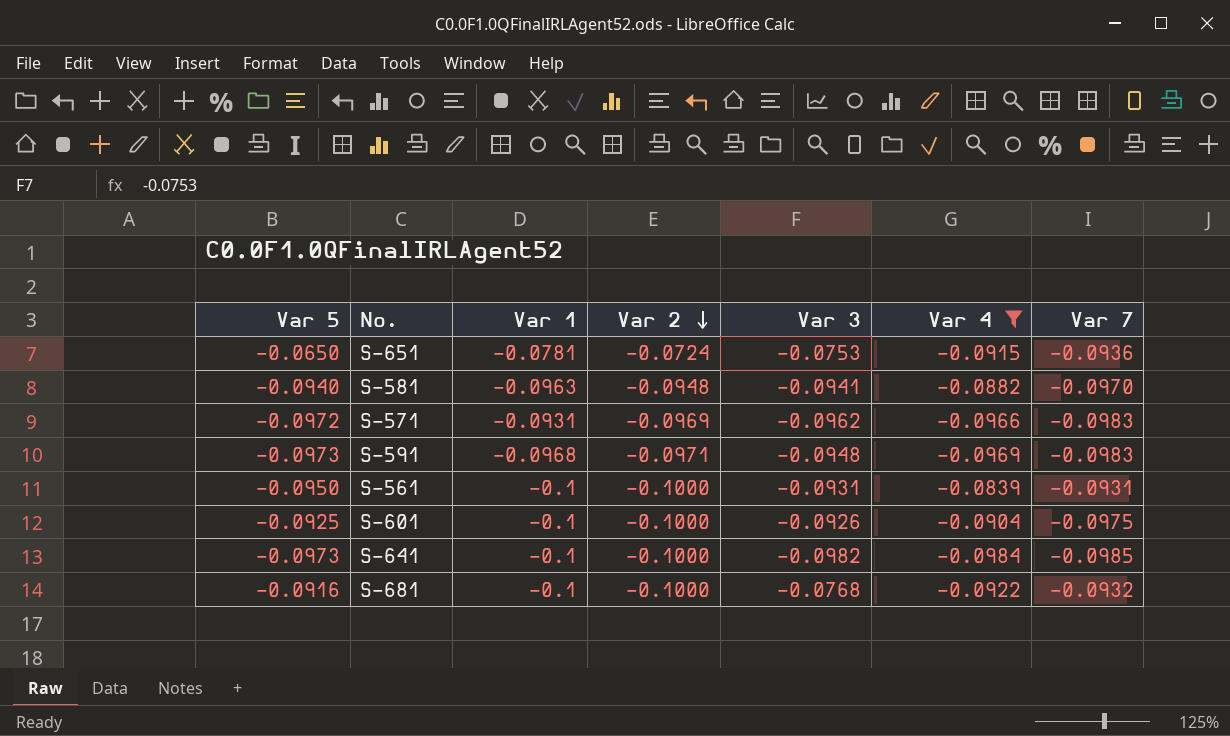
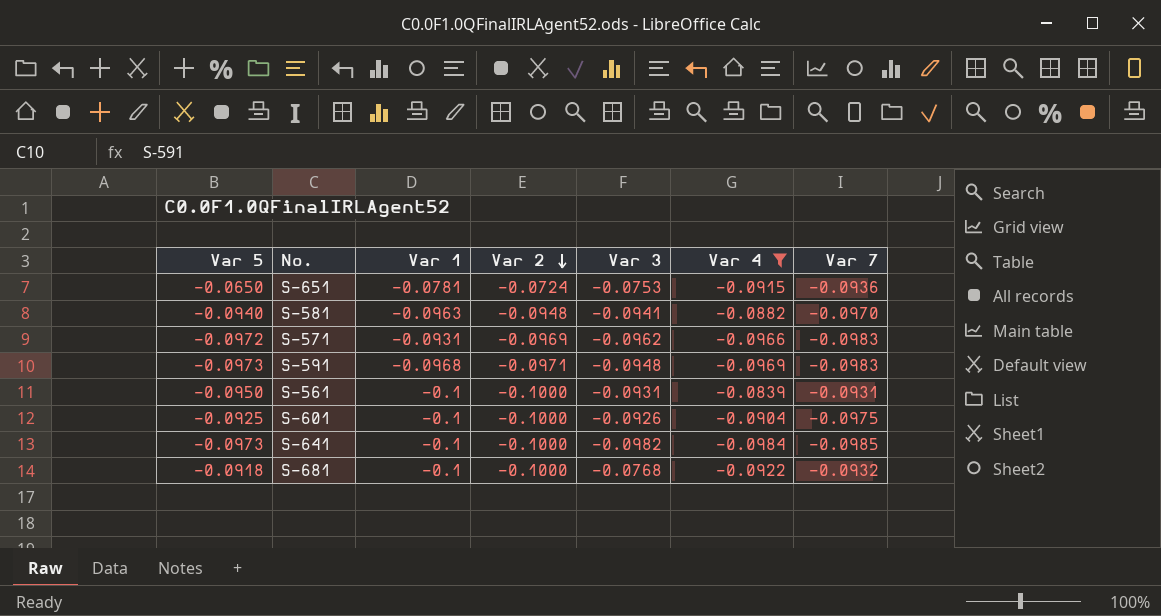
S-681 | Var 5: -0.0916 -> -0.0918

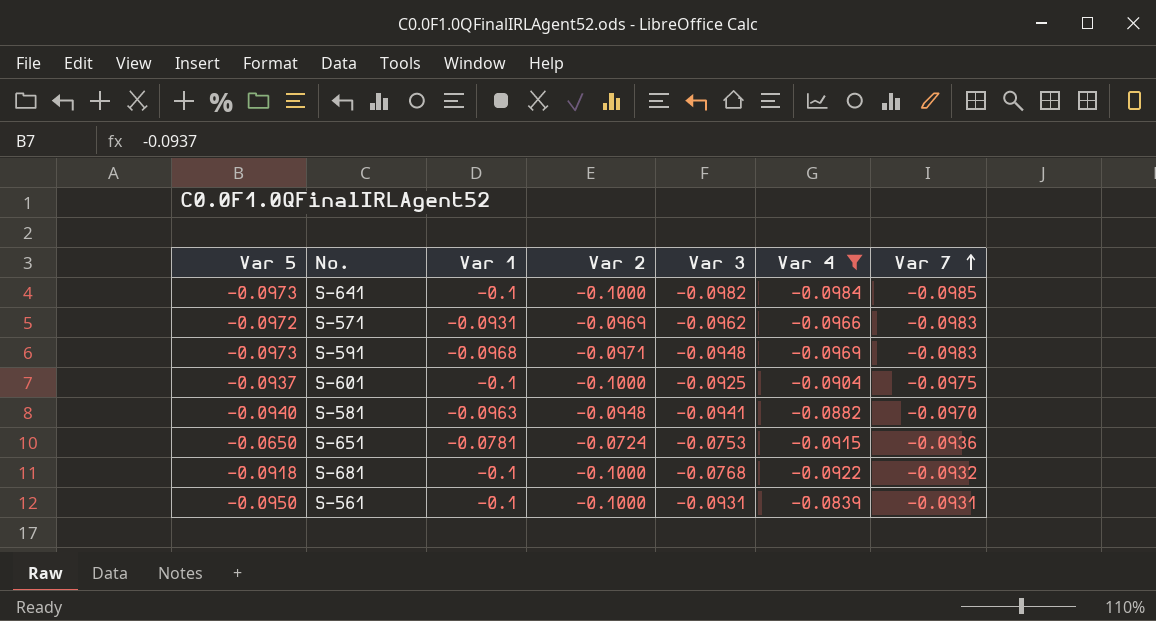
row order: Var 2 descending -> Var 7 ascending
S-601 | Var 5: -0.0925 -> -0.0937
S-601 | Var 3: -0.0926 -> -0.0925

